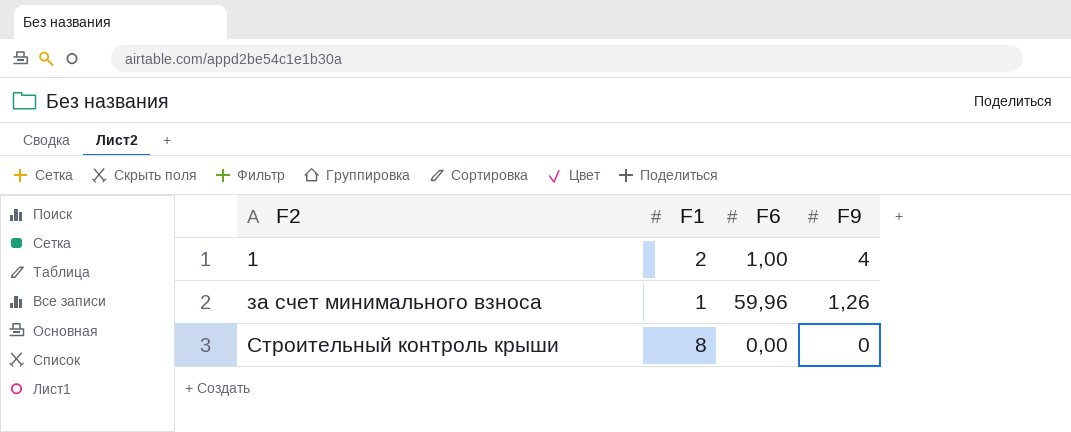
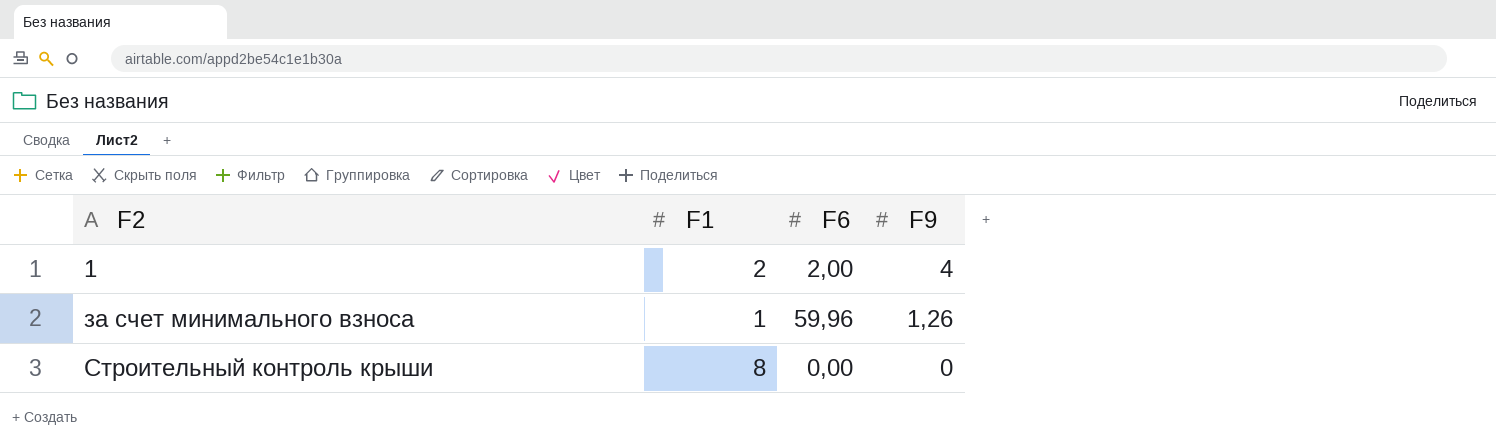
1 | F6: 1,00 -> 2,00

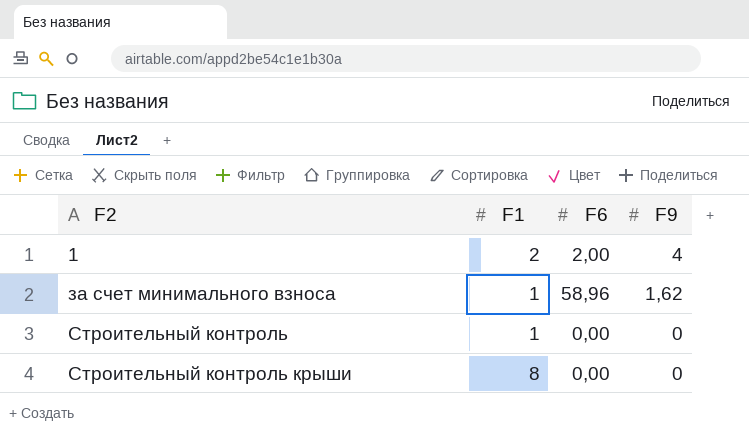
за счет минимального взноса | F6: 59,96 -> 58,96
за счет минимального взноса | F9: 1,26 -> 1,62
row Строительный контроль: none -> 1 | 0,00 | 0

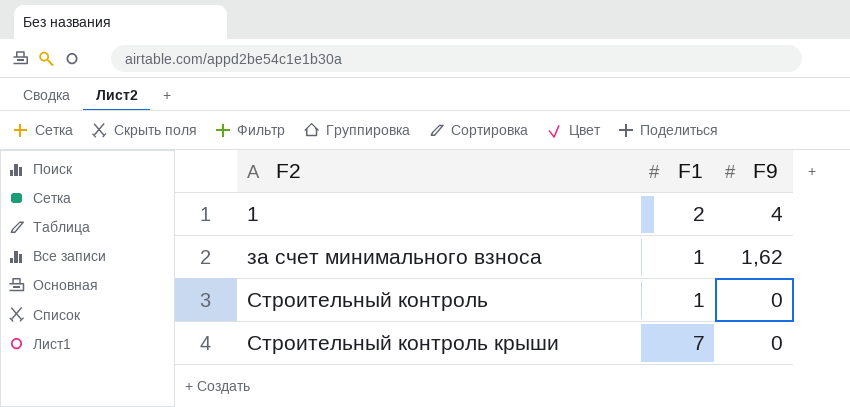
column F6 | position: 3 -> none
Строительный контроль крыши | F1: 8 -> 7

